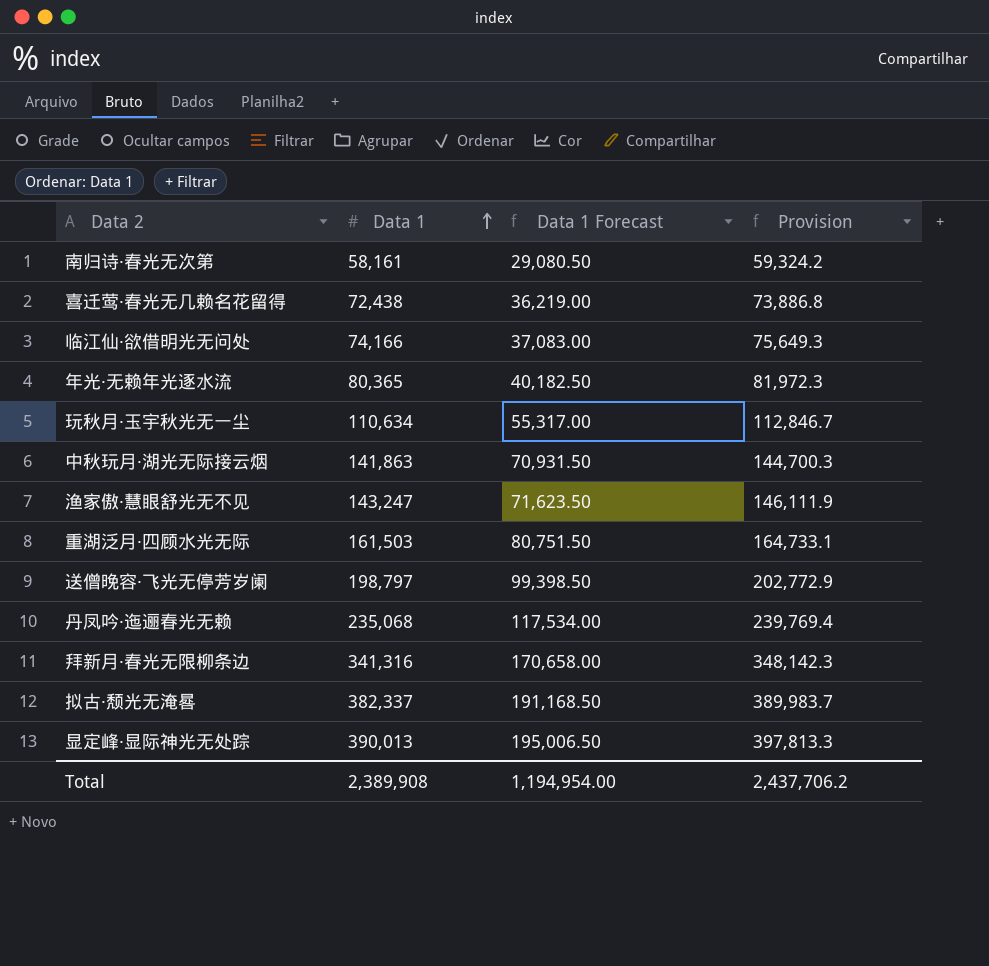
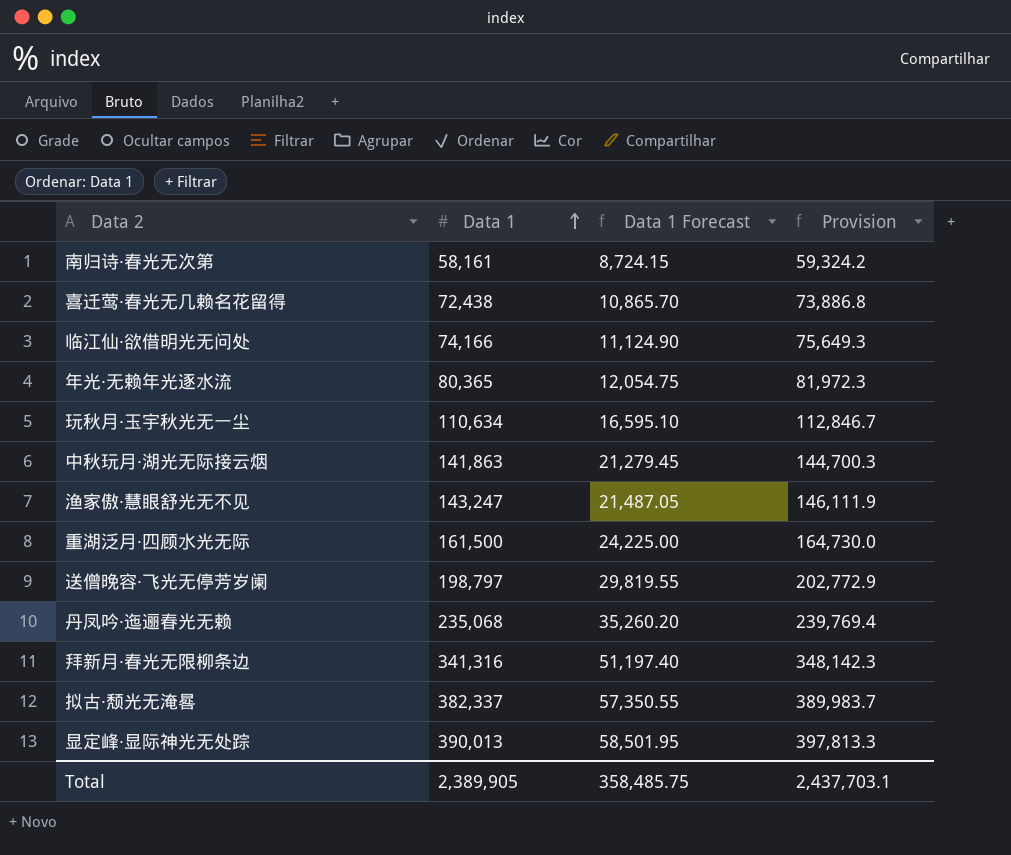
column Data 1 Forecast | formula: [Data 1] * 0.5 -> [Data 1] * 0.15
重湖泛月·四顾水光无际 | Data 1: 161,503 -> 161,500
重湖泛月·四顾水光无际 | Provision: 164,733.1 -> 164,730.0
Total | Data 1: 2,389,908 -> 2,389,905
Total | Data 1 Forecast: 1,194,954.00 -> 358,485.75
Total | Provision: 2,437,706.2 -> 2,437,703.1

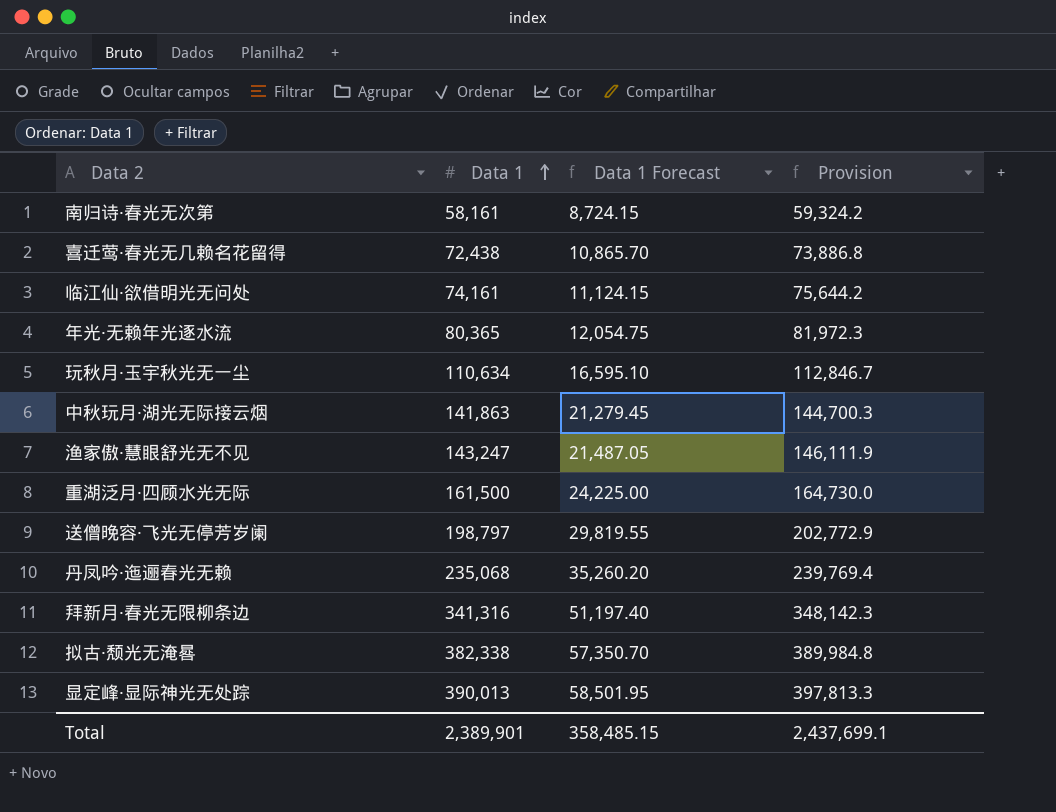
临江仙·欲借明光无问处 | Data 1: 74,166 -> 74,161
临江仙·欲借明光无问处 | Data 1 Forecast: 11,124.90 -> 11,124.15
临江仙·欲借明光无问处 | Provision: 75,649.3 -> 75,644.2
拟古·颓光无淹晷 | Data 1: 382,337 -> 382,338
拟古·颓光无淹晷 | Data 1 Forecast: 57,350.55 -> 57,350.70
拟古·颓光无淹晷 | Provision: 389,983.7 -> 389,984.8
Total | Data 1: 2,389,905 -> 2,389,901
Total | Data 1 Forecast: 358,485.75 -> 358,485.15
Total | Provision: 2,437,703.1 -> 2,437,699.1

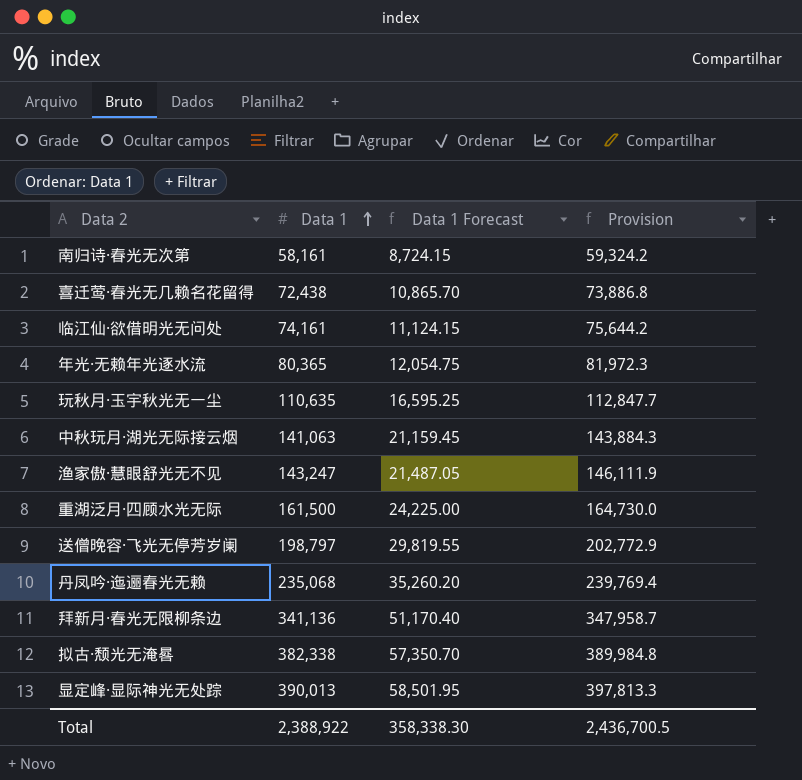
玩秋月·玉宇秋光无一尘 | Data 1: 110,634 -> 110,635
玩秋月·玉宇秋光无一尘 | Data 1 Forecast: 16,595.10 -> 16,595.25
玩秋月·玉宇秋光无一尘 | Provision: 112,846.7 -> 112,847.7
中秋玩月·湖光无际接云烟 | Data 1: 141,863 -> 141,063
中秋玩月·湖光无际接云烟 | Data 1 Forecast: 21,279.45 -> 21,159.45
中秋玩月·湖光无际接云烟 | Provision: 144,700.3 -> 143,884.3
拜新月·春光无限柳条边 | Data 1: 341,316 -> 341,136
拜新月·春光无限柳条边 | Data 1 Forecast: 51,197.40 -> 51,170.40
拜新月·春光无限柳条边 | Provision: 348,142.3 -> 347,958.7
Total | Data 1: 2,389,901 -> 2,388,922
Total | Data 1 Forecast: 358,485.15 -> 358,338.30
Total | Provision: 2,437,699.1 -> 2,436,700.5

